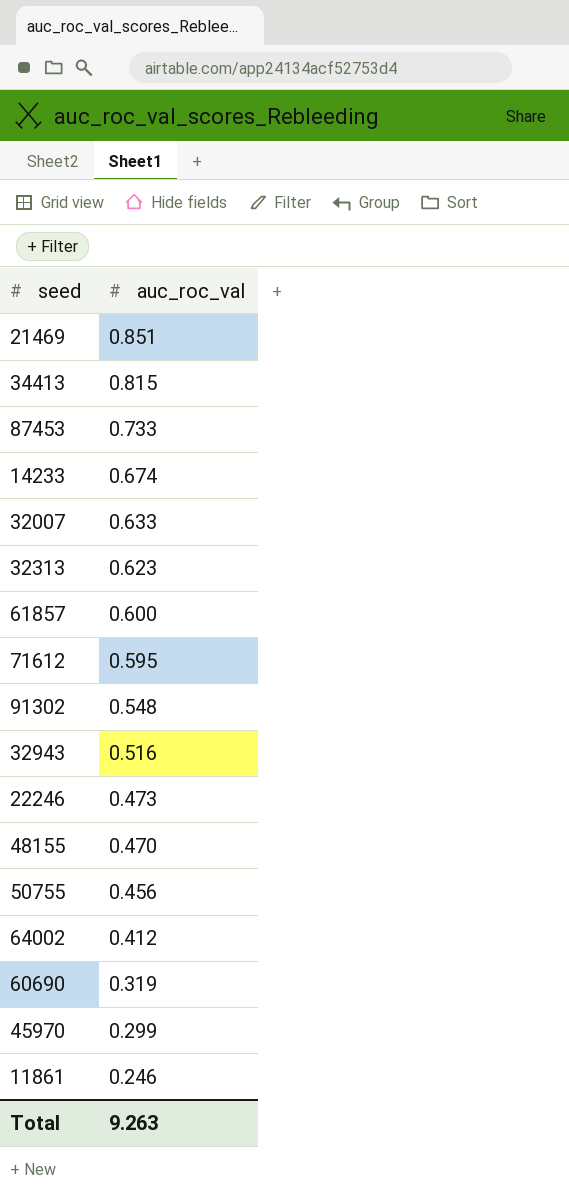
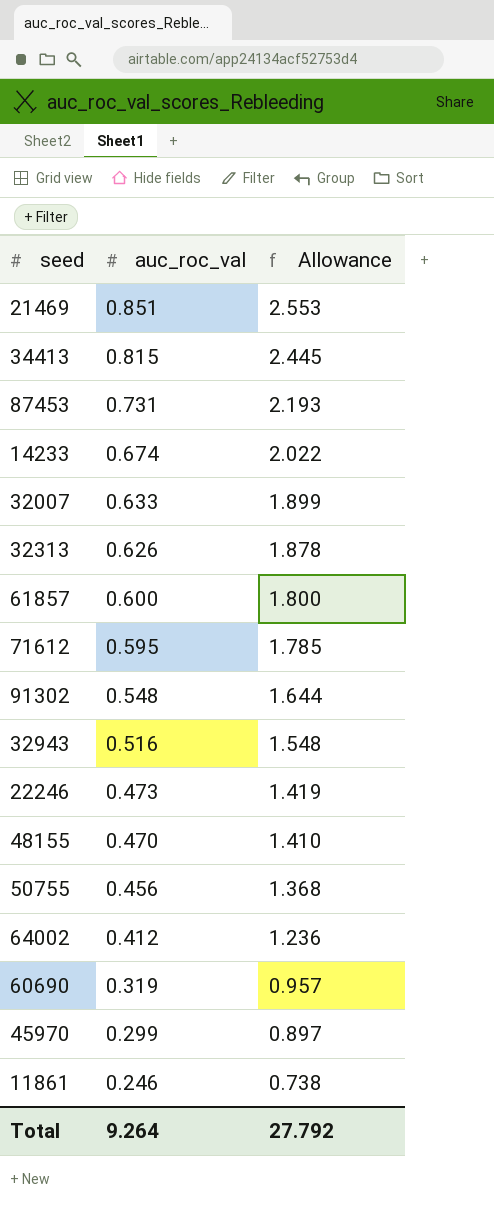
column Allowance | formula: none -> [auc_roc_val] * 3
87453 | auc_roc_val: 0.733 -> 0.731
32313 | auc_roc_val: 0.623 -> 0.626
Total | auc_roc_val: 9.263 -> 9.264

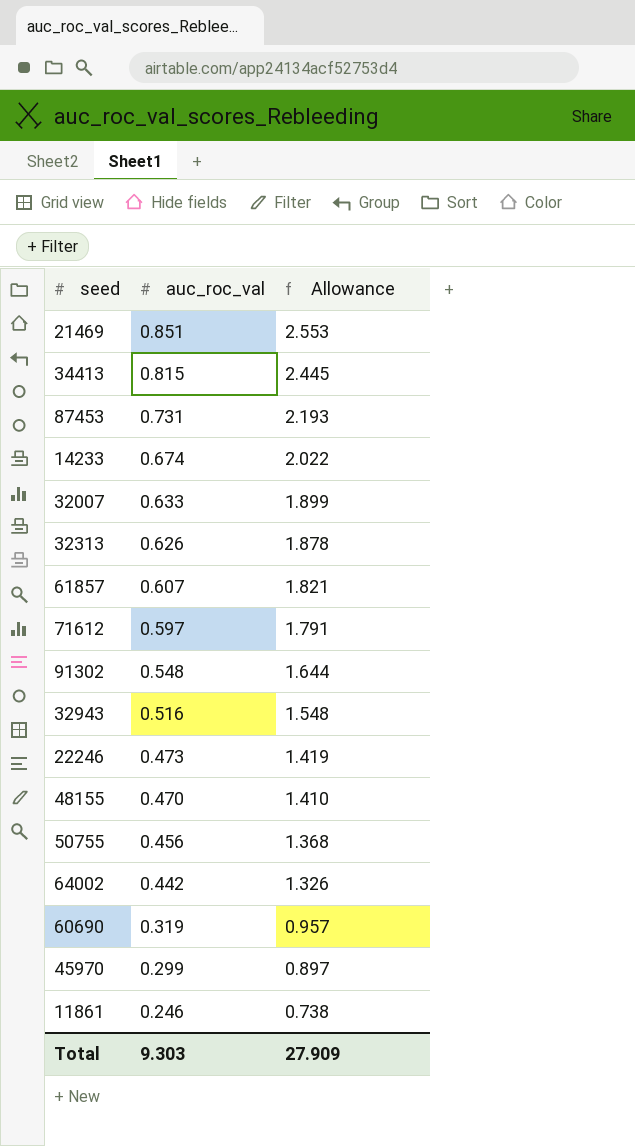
61857 | auc_roc_val: 0.600 -> 0.607
61857 | Allowance: 1.800 -> 1.821
71612 | auc_roc_val: 0.595 -> 0.597
71612 | Allowance: 1.785 -> 1.791
64002 | auc_roc_val: 0.412 -> 0.442
64002 | Allowance: 1.236 -> 1.326
Total | auc_roc_val: 9.264 -> 9.303
Total | Allowance: 27.792 -> 27.909

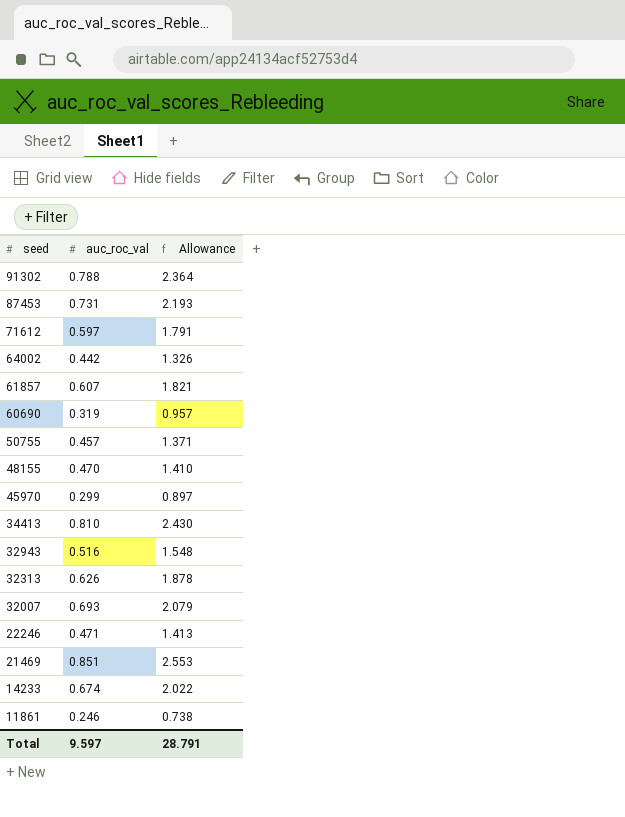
row order: auc_roc_val descending -> seed descending
91302 | auc_roc_val: 0.548 -> 0.788
91302 | Allowance: 1.644 -> 2.364
50755 | auc_roc_val: 0.456 -> 0.457
50755 | Allowance: 1.368 -> 1.371
34413 | auc_roc_val: 0.815 -> 0.810
34413 | Allowance: 2.445 -> 2.430
32007 | auc_roc_val: 0.633 -> 0.693
32007 | Allowance: 1.899 -> 2.079
22246 | auc_roc_val: 0.473 -> 0.471
22246 | Allowance: 1.419 -> 1.413
Total | auc_roc_val: 9.303 -> 9.597
Total | Allowance: 27.909 -> 28.791

